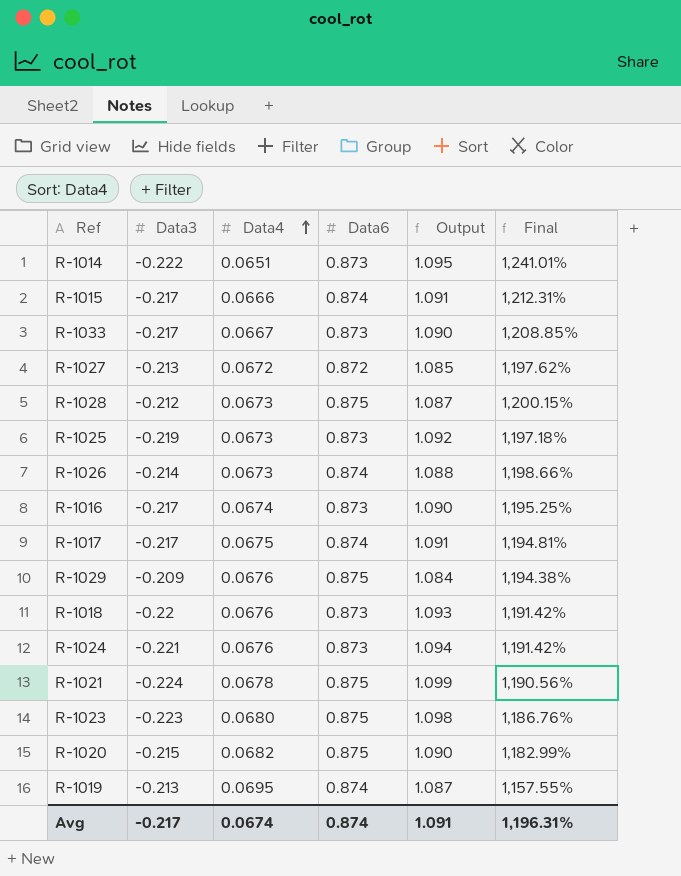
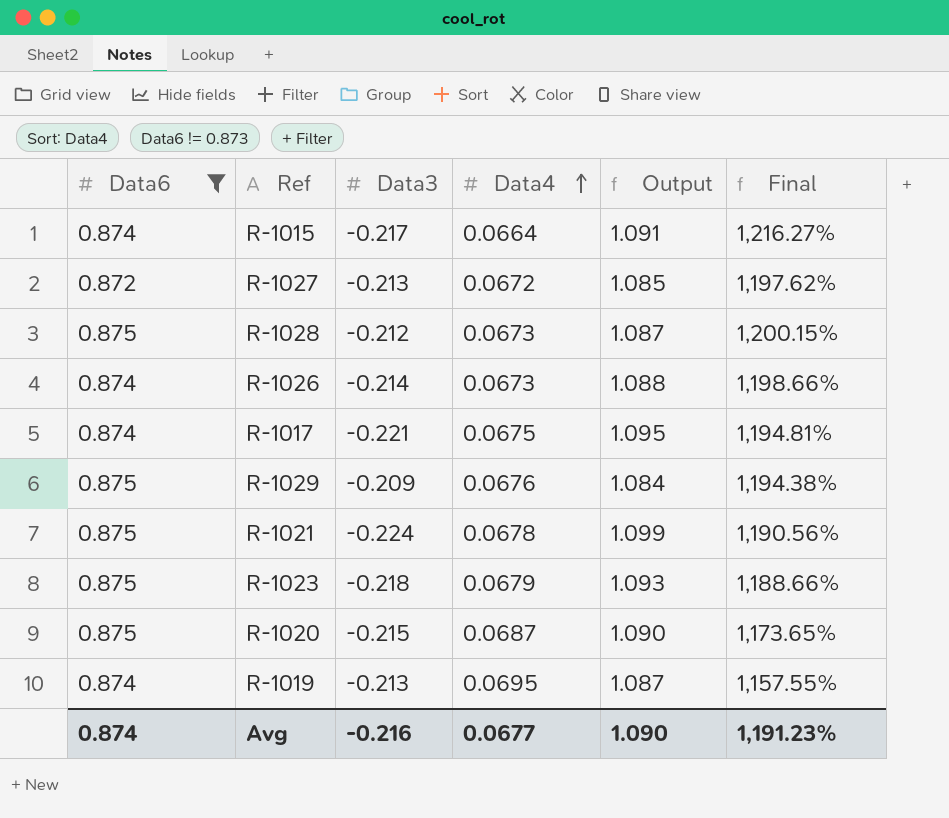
filter: none -> Data6 != 0.873
column Data6 | position: 4 -> 1
R-1015 | Data4: 0.0666 -> 0.0664
R-1015 | Final: 1,212.31% -> 1,216.27%
R-1017 | Data3: -0.217 -> -0.221
R-1017 | Output: 1.091 -> 1.095
R-1023 | Data3: -0.223 -> -0.218
R-1023 | Data4: 0.0680 -> 0.0679
R-1023 | Output: 1.098 -> 1.093
R-1023 | Final: 1,186.76% -> 1,188.66%
R-1020 | Data4: 0.0682 -> 0.0687
R-1020 | Final: 1,182.99% -> 1,173.65%
Avg | Data3: -0.217 -> -0.216
Avg | Data4: 0.0674 -> 0.0677
Avg | Output: 1.091 -> 1.090
Avg | Final: 1,196.31% -> 1,191.23%

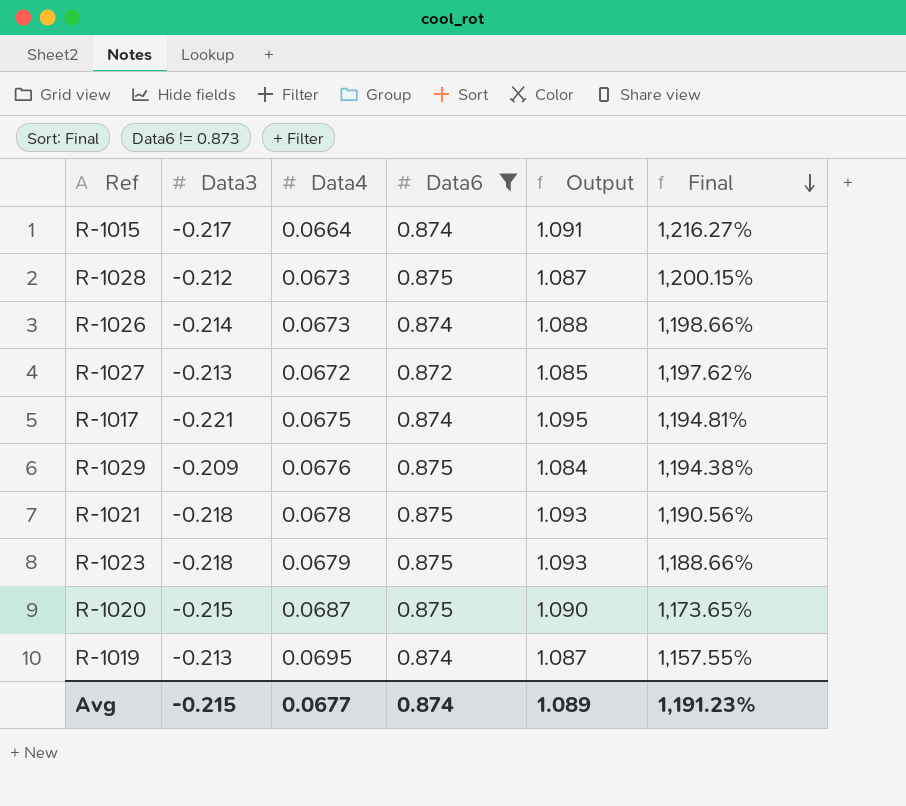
row order: Data4 ascending -> Final descending
column Data6 | position: 1 -> 4
R-1021 | Data3: -0.224 -> -0.218
R-1021 | Output: 1.099 -> 1.093
Avg | Data3: -0.216 -> -0.215
Avg | Output: 1.090 -> 1.089

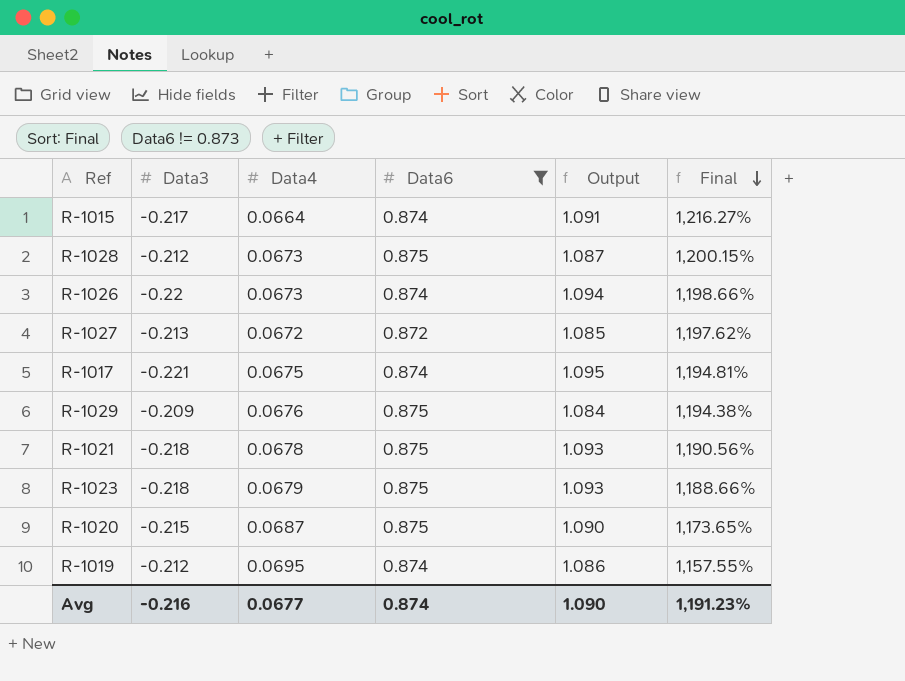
R-1026 | Data3: -0.214 -> -0.22
R-1026 | Output: 1.088 -> 1.094
R-1019 | Data3: -0.213 -> -0.212
R-1019 | Output: 1.087 -> 1.086
Avg | Data3: -0.215 -> -0.216
Avg | Output: 1.089 -> 1.090

